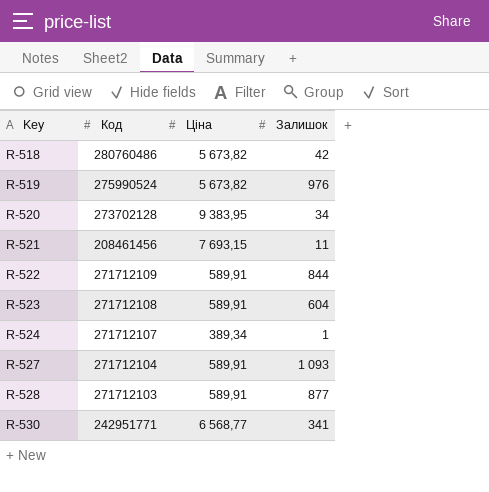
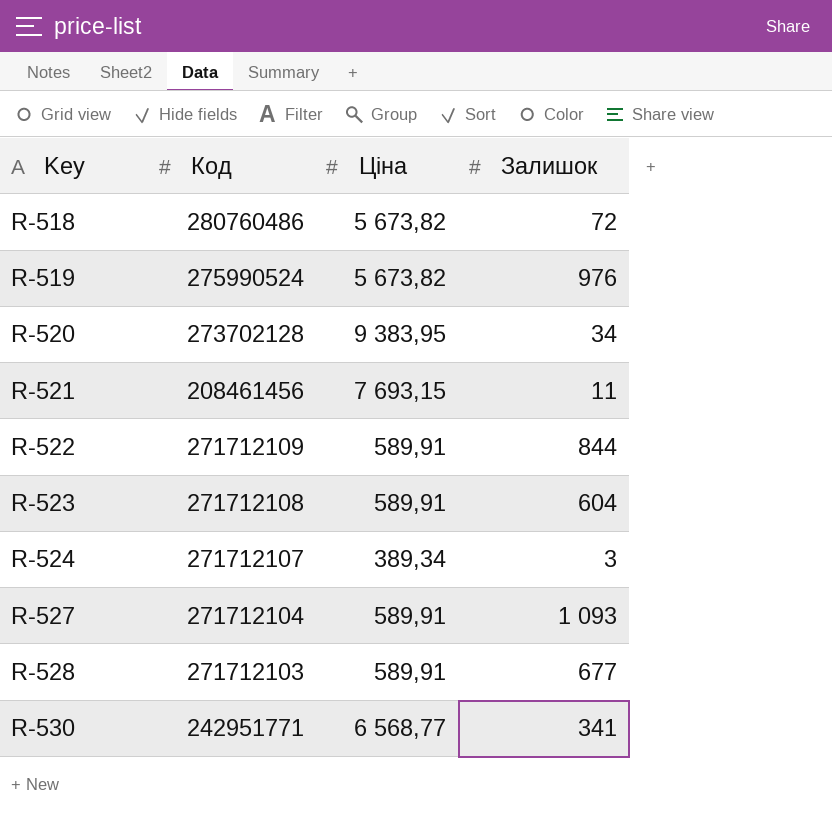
R-518 | Залишок: 42 -> 72
R-524 | Залишок: 1 -> 3
R-528 | Залишок: 877 -> 677

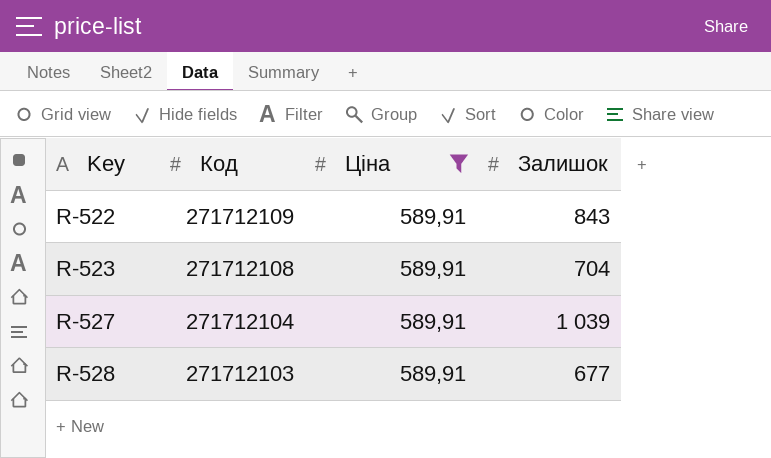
filter: none -> Ціна = 589,91
R-522 | Залишок: 844 -> 843
R-523 | Залишок: 604 -> 704
R-527 | Залишок: 1 093 -> 1 039

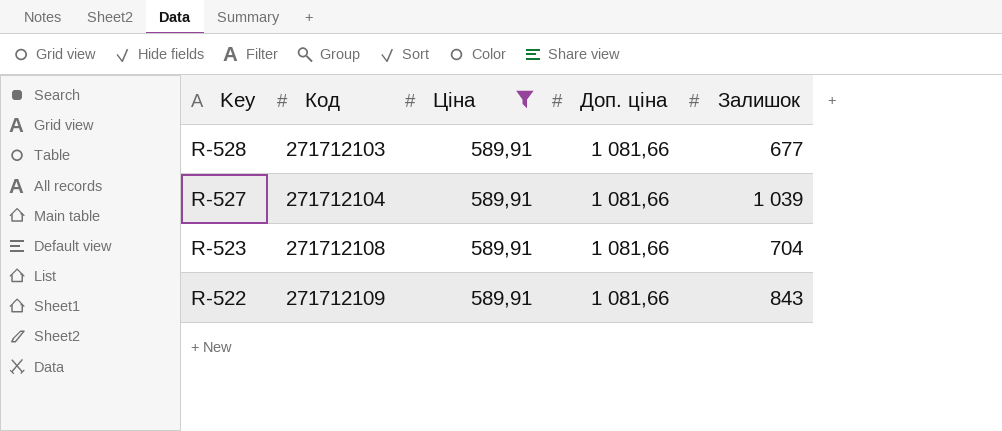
row order: Key ascending -> Key descending
column Доп. ціна | position: none -> 4

